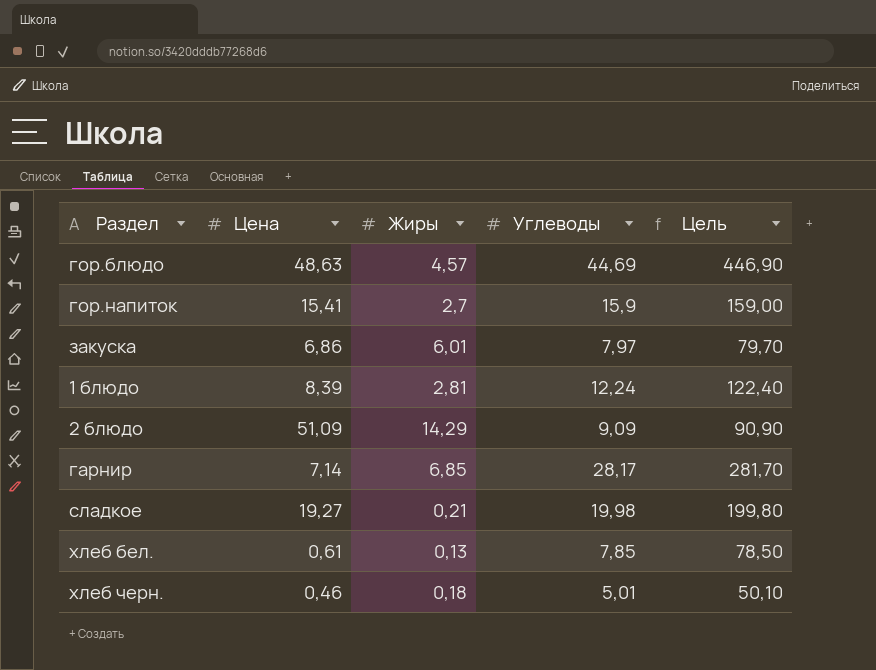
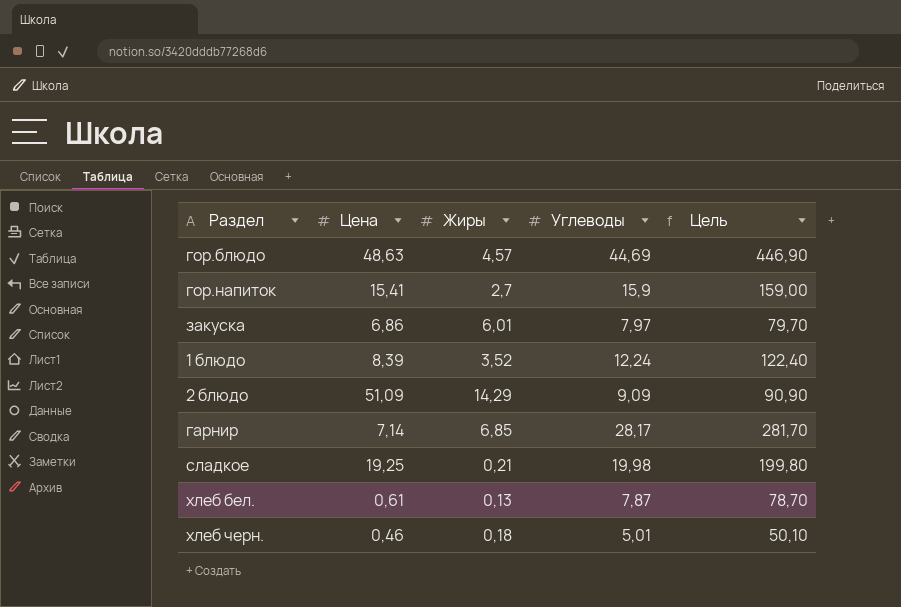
1 блюдо | Жиры: 2,81 -> 3,52
сладкое | Цена: 19,27 -> 19,25
хлеб бел. | Углеводы: 7,85 -> 7,87
хлеб бел. | Цель: 78,50 -> 78,70

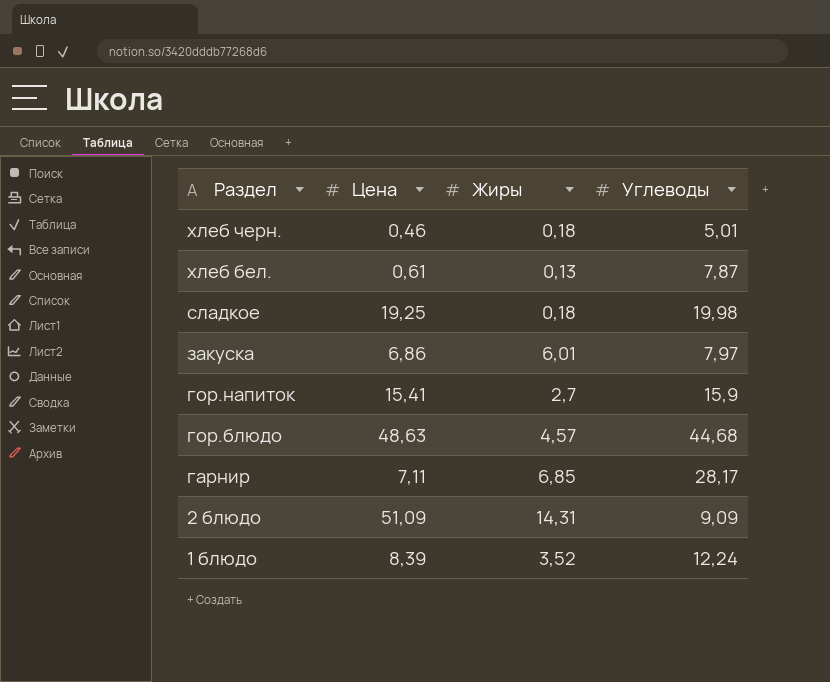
row order: none -> Раздел descending
column Цель | formula: [Углеводы] * 10 -> none
сладкое | Жиры: 0,21 -> 0,18
гор.блюдо | Углеводы: 44,69 -> 44,68
гарнир | Цена: 7,14 -> 7,11
2 блюдо | Жиры: 14,29 -> 14,31

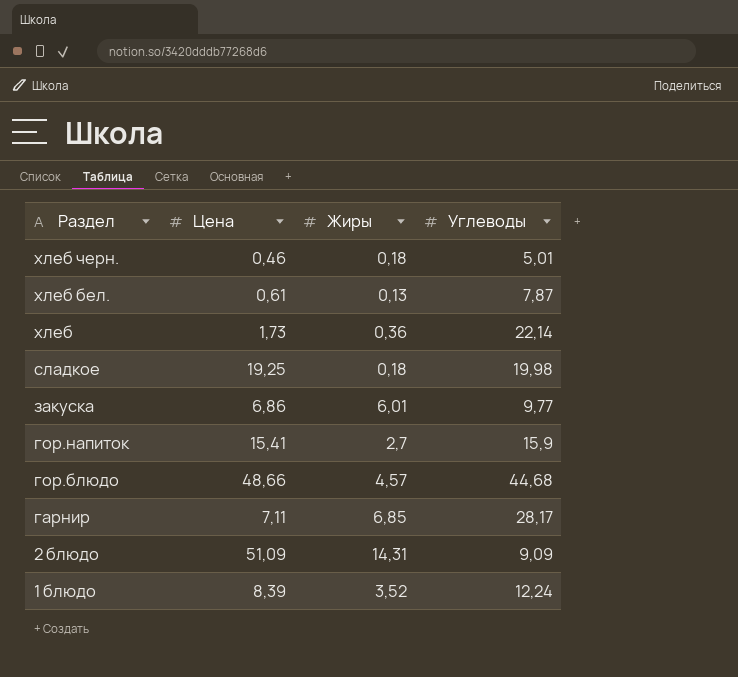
row хлеб: none -> 1,73 | 0,36 | 22,14
закуска | Углеводы: 7,97 -> 9,77
гор.блюдо | Цена: 48,63 -> 48,66

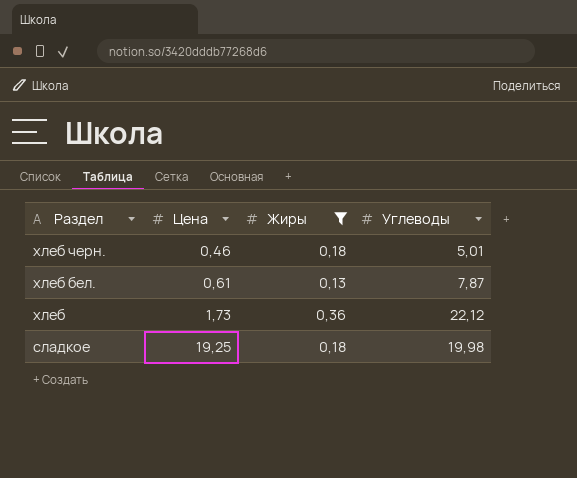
filter: none -> Жиры <= 0,36
хлеб | Углеводы: 22,14 -> 22,12

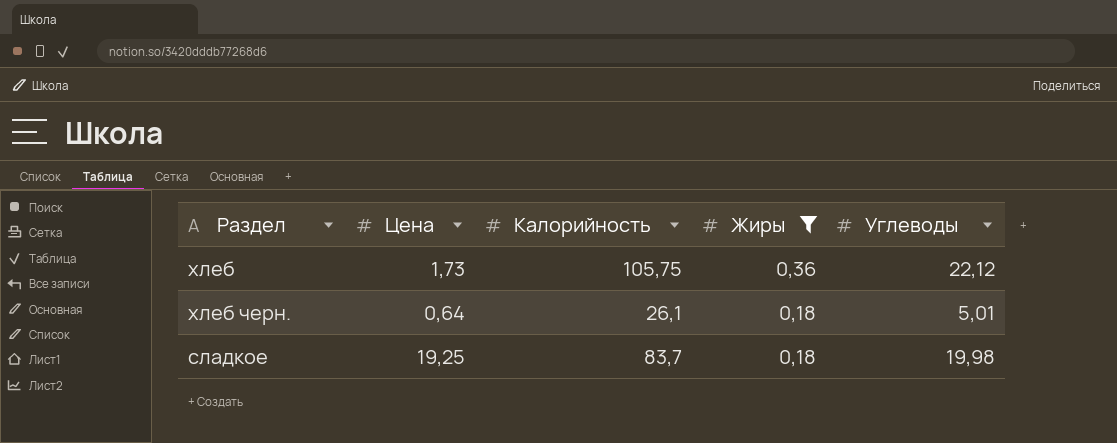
row order: Раздел descending -> Жиры descending
column Калорийность | position: none -> 3
row хлеб бел.: 0,61 | 0,13 | 7,87 -> none
хлеб черн. | Цена: 0,46 -> 0,64

